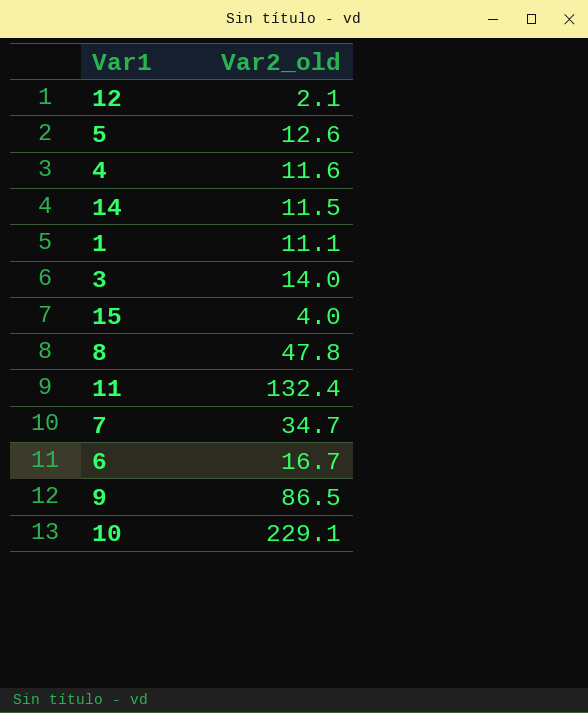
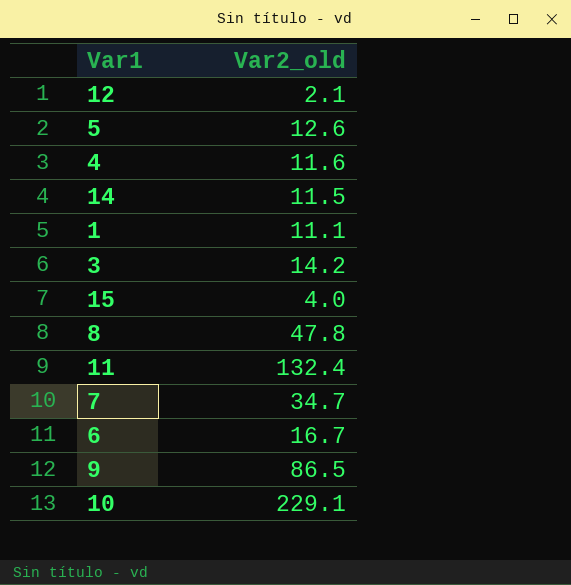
3 | Var2_old: 14.0 -> 14.2

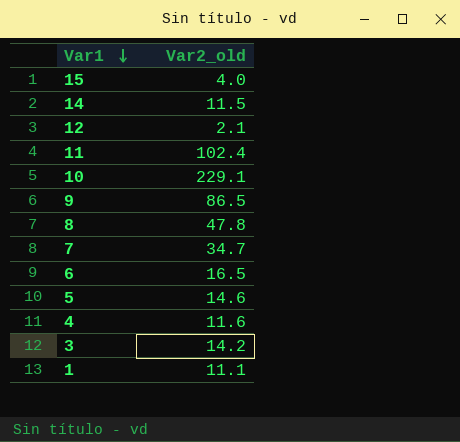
row order: none -> Var1 descending
11 | Var2_old: 132.4 -> 102.4
6 | Var2_old: 16.7 -> 16.5
5 | Var2_old: 12.6 -> 14.6

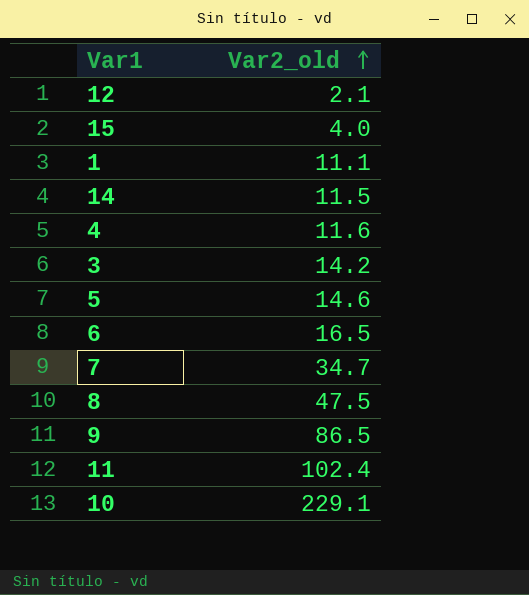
row order: Var1 descending -> Var2_old ascending
8 | Var2_old: 47.8 -> 47.5

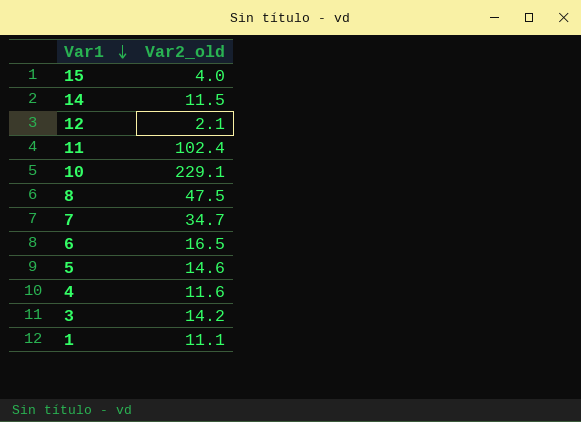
row order: Var2_old ascending -> Var1 descending
row 9: 86.5 -> none

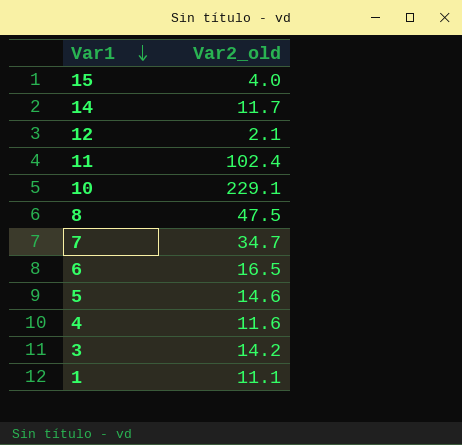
14 | Var2_old: 11.5 -> 11.7

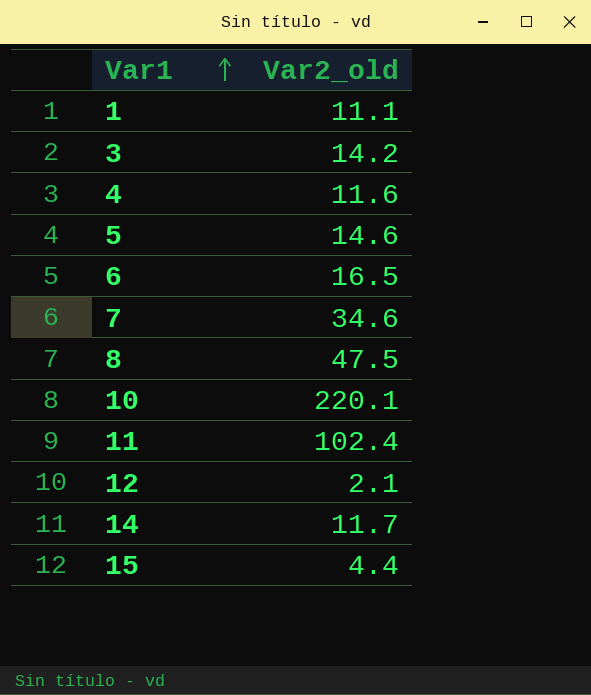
row order: Var1 descending -> Var1 ascending
7 | Var2_old: 34.7 -> 34.6
10 | Var2_old: 229.1 -> 220.1
15 | Var2_old: 4.0 -> 4.4

